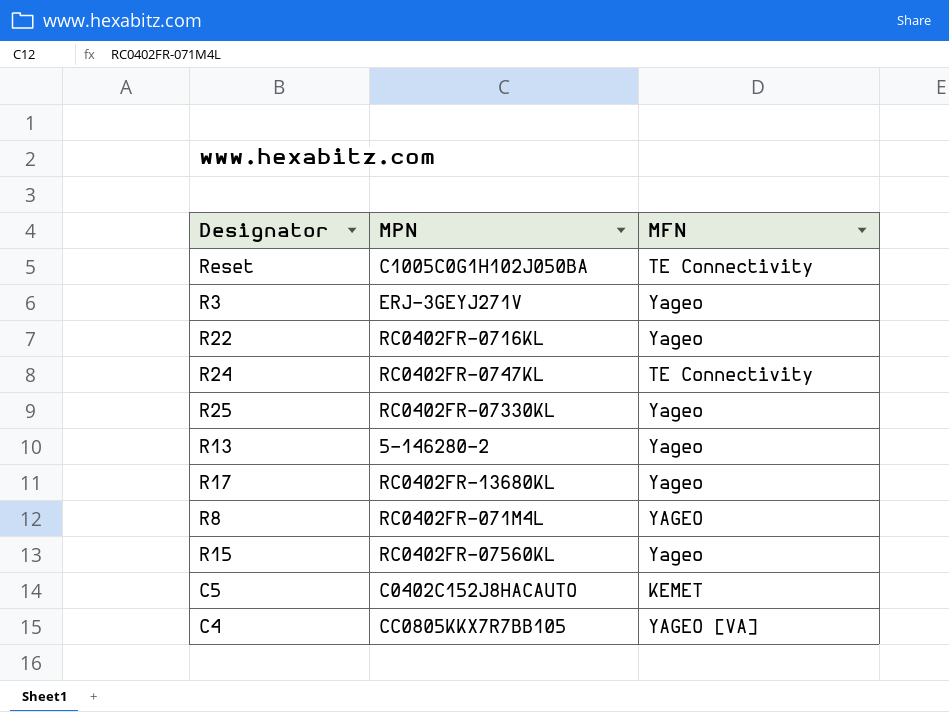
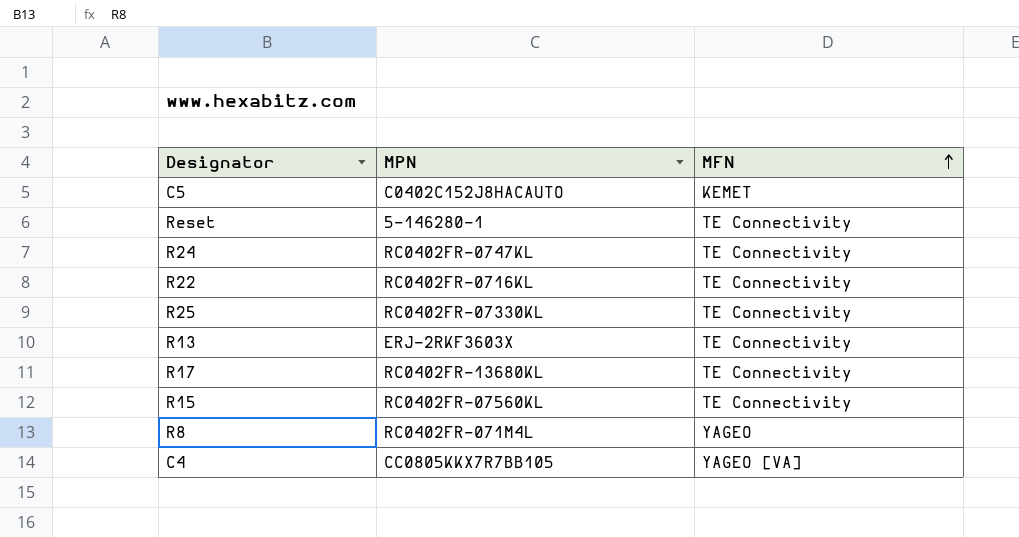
row order: none -> MFN ascending
row R3: ERJ-3GEYJ271V | Yageo -> none
Reset | MPN: C1005C0G1H102J050BA -> 5-146280-1
R22 | MFN: Yageo -> TE Connectivity
R25 | MFN: Yageo -> TE Connectivity
R13 | MPN: 5-146280-2 -> ERJ-2RKF3603X
R13 | MFN: Yageo -> TE Connectivity
R17 | MFN: Yageo -> TE Connectivity
R15 | MFN: Yageo -> TE Connectivity

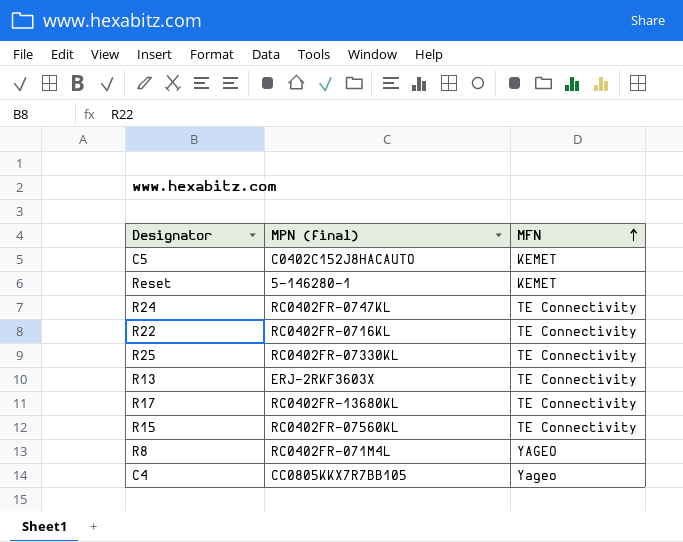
column name: MPN -> MPN (final)
Reset | MFN: TE Connectivity -> KEMET
C4 | MFN: YAGEO [VA] -> Yageo

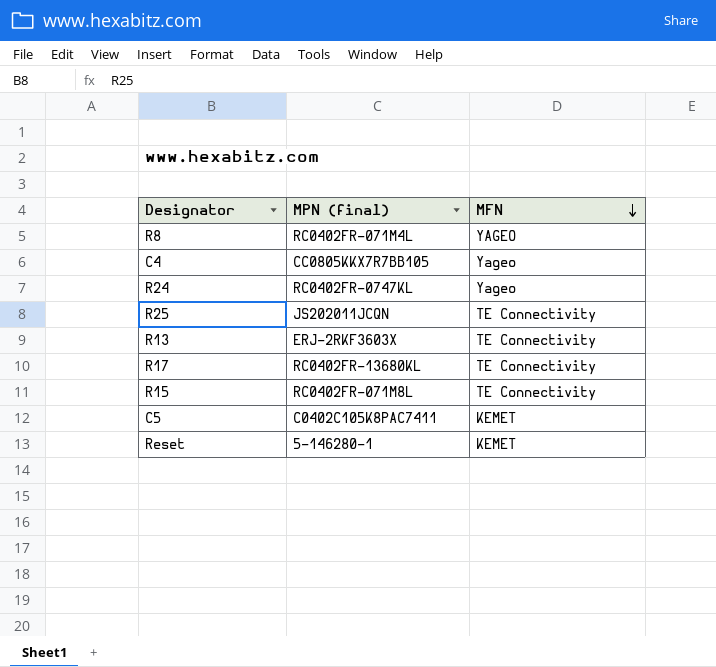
row order: MFN ascending -> MFN descending
row R22: RC0402FR-0716KL | TE Connectivity -> none
R24 | MFN: TE Connectivity -> Yageo
R25 | MPN (final): RC0402FR-07330KL -> JS202011JCQN
R15 | MPN (final): RC0402FR-07560KL -> RC0402FR-071M8L
C5 | MPN (final): C0402C152J8HACAUTO -> C0402C105K8PAC7411

